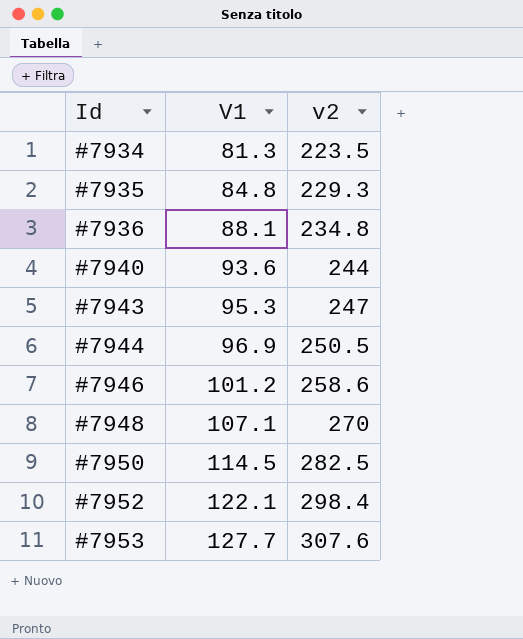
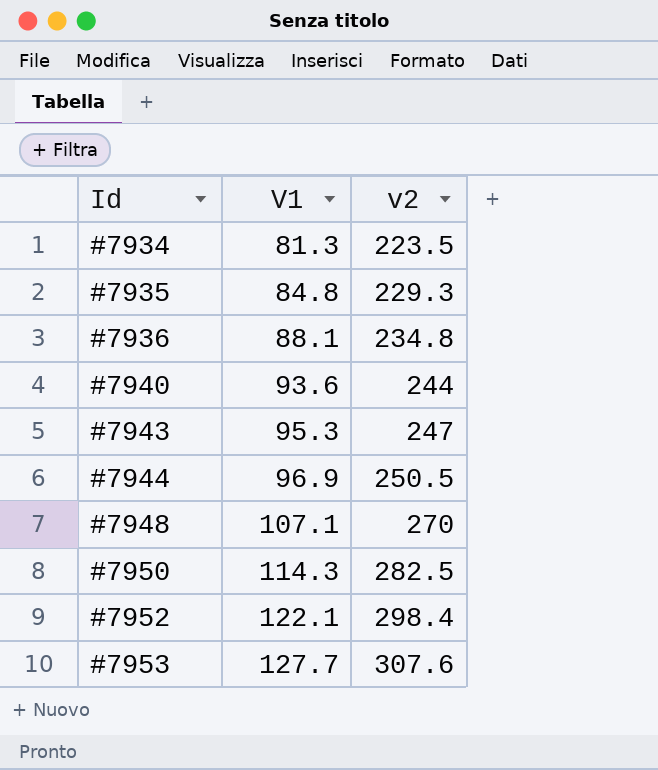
row #7946: 101.2 | 258.6 -> none
#7950 | V1: 114.5 -> 114.3

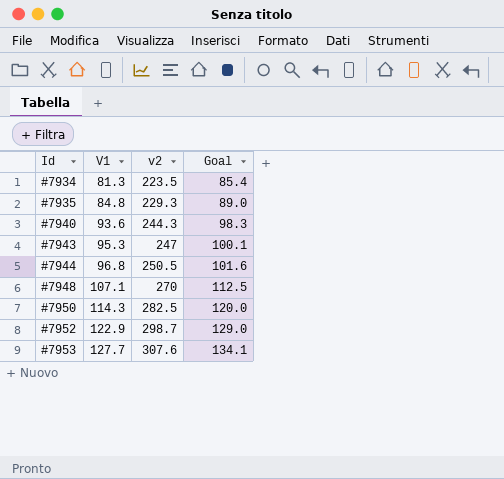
column Goal | formula: none -> [V1] * 1.05
row #7936: 88.1 | 234.8 -> none
#7940 | v2: 244 -> 244.3
#7944 | V1: 96.9 -> 96.8
#7952 | V1: 122.1 -> 122.9
#7952 | v2: 298.4 -> 298.7

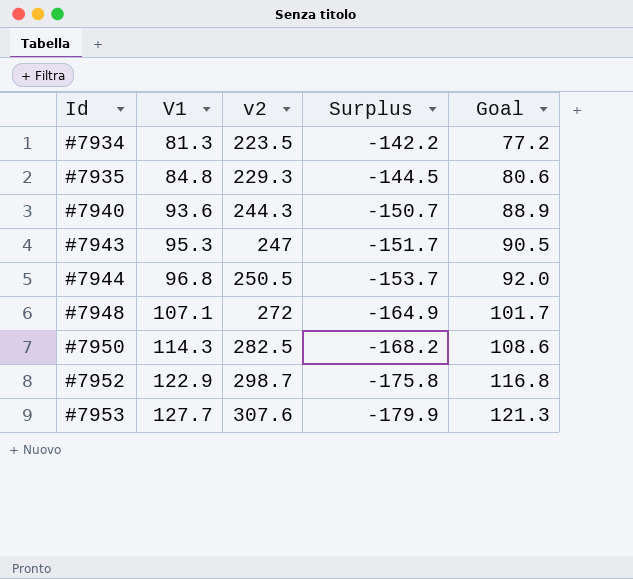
column Surplus | formula: none -> [V1] - [v2]
column Goal | formula: [V1] * 1.05 -> [V1] * 0.95
#7948 | v2: 270 -> 272

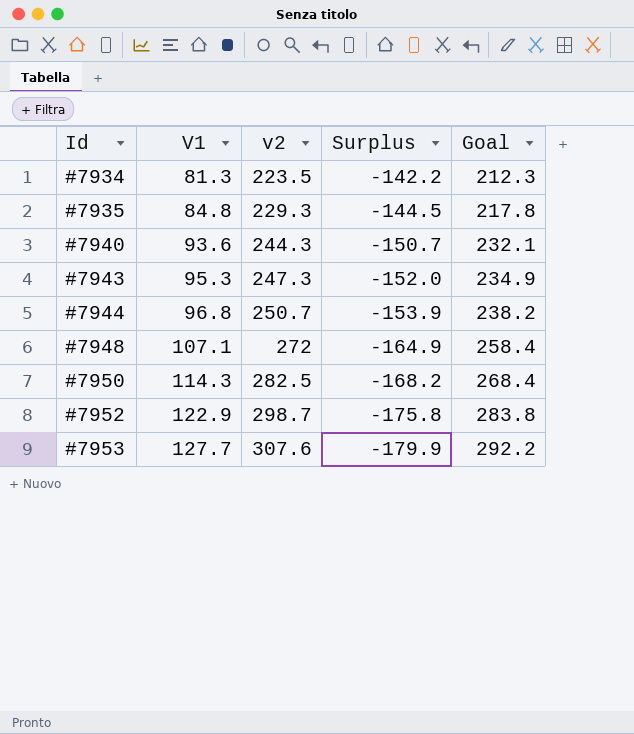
column Goal | formula: [V1] * 0.95 -> [v2] * 0.95
#7943 | v2: 247 -> 247.3
#7943 | Surplus: -151.7 -> -152.0
#7944 | v2: 250.5 -> 250.7
#7944 | Surplus: -153.7 -> -153.9

